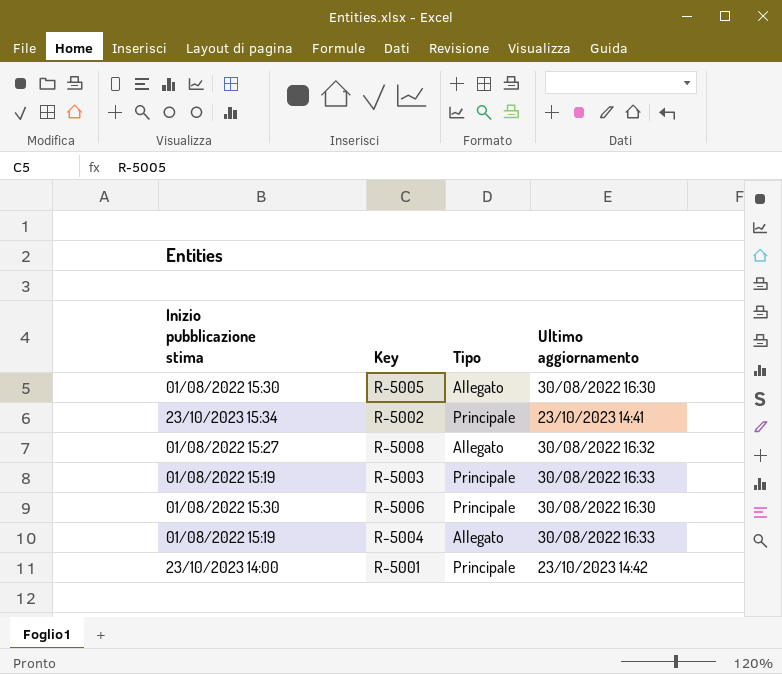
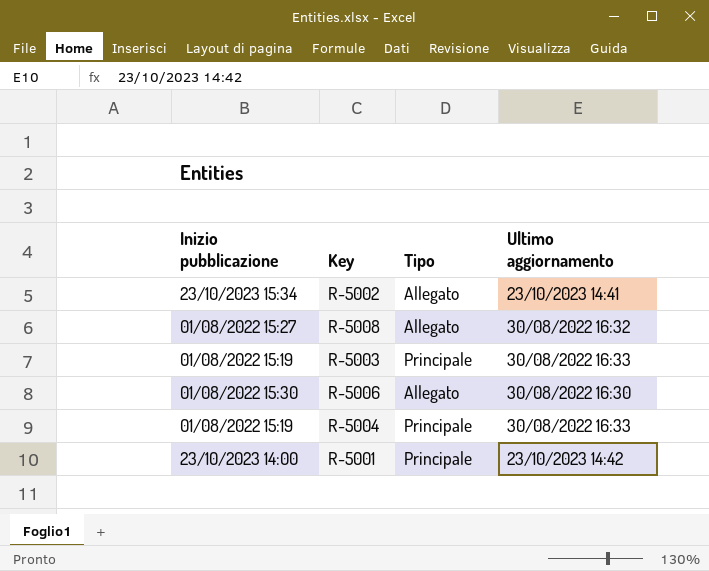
column name: Inizio pubblicazione stima -> Inizio pubblicazione
row R-5005: 01/08/2022 15:30 | Allegato | 30/08/2022 16:30 -> none
R-5002 | Tipo: Principale -> Allegato
R-5006 | Tipo: Principale -> Allegato
R-5004 | Tipo: Allegato -> Principale

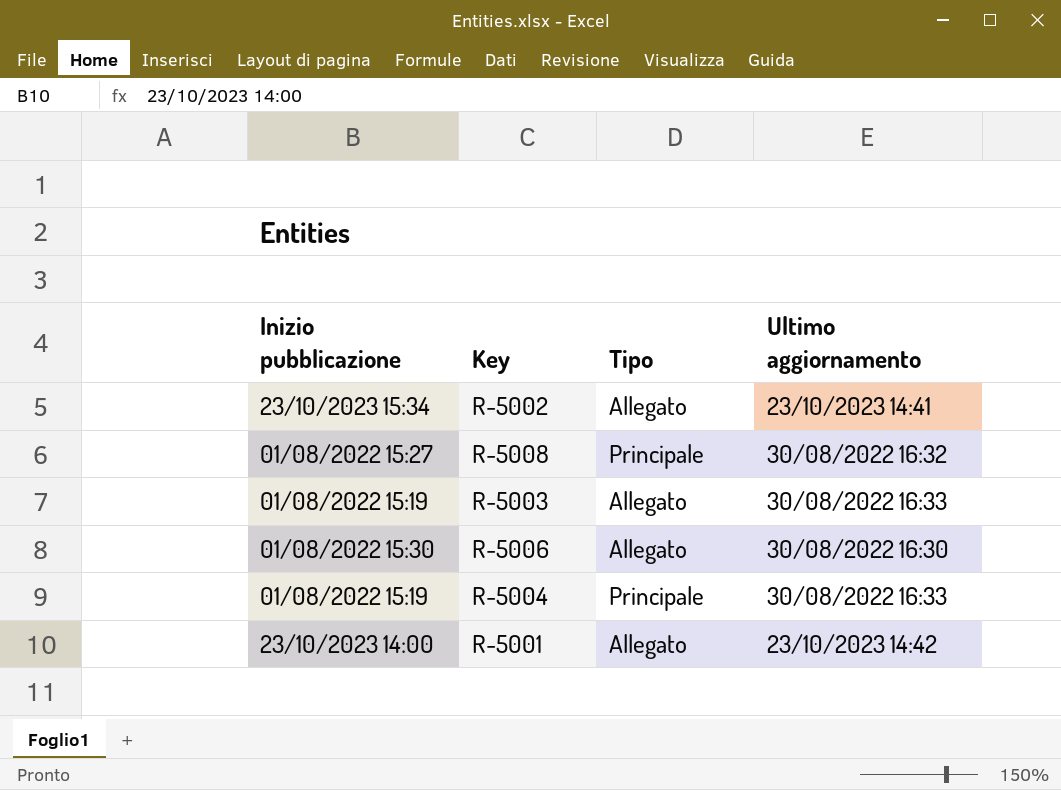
R-5008 | Tipo: Allegato -> Principale
R-5003 | Tipo: Principale -> Allegato
R-5001 | Tipo: Principale -> Allegato

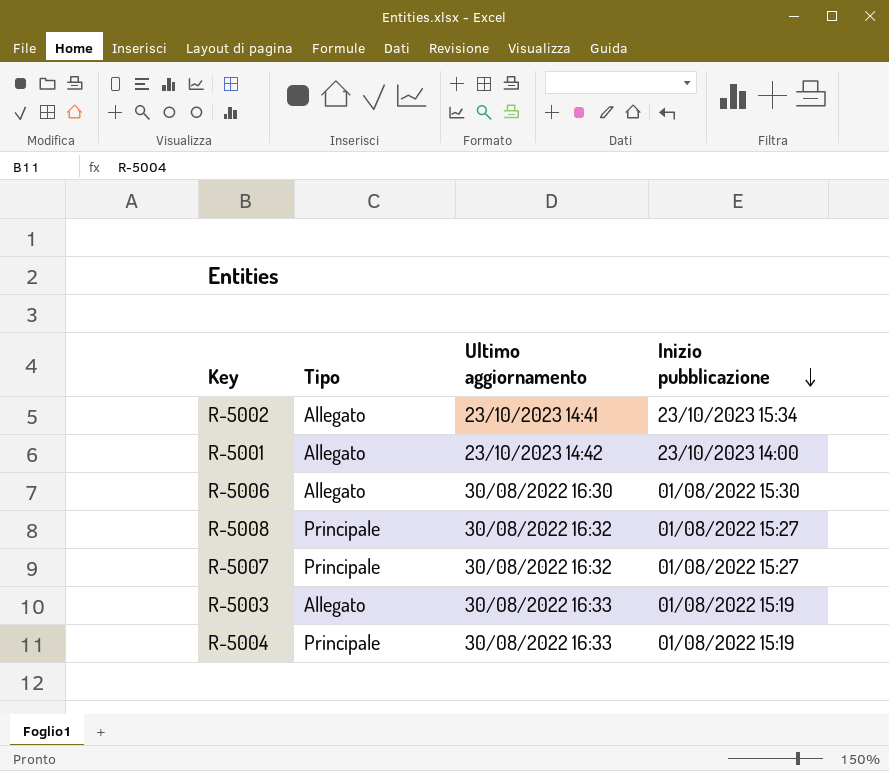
row order: none -> Inizio pubblicazione descending
column Inizio pubblicazione | position: 1 -> 4
row R-5007: none -> Principale | 30/08/2022 16:32 | 01/08/2022 15:27

